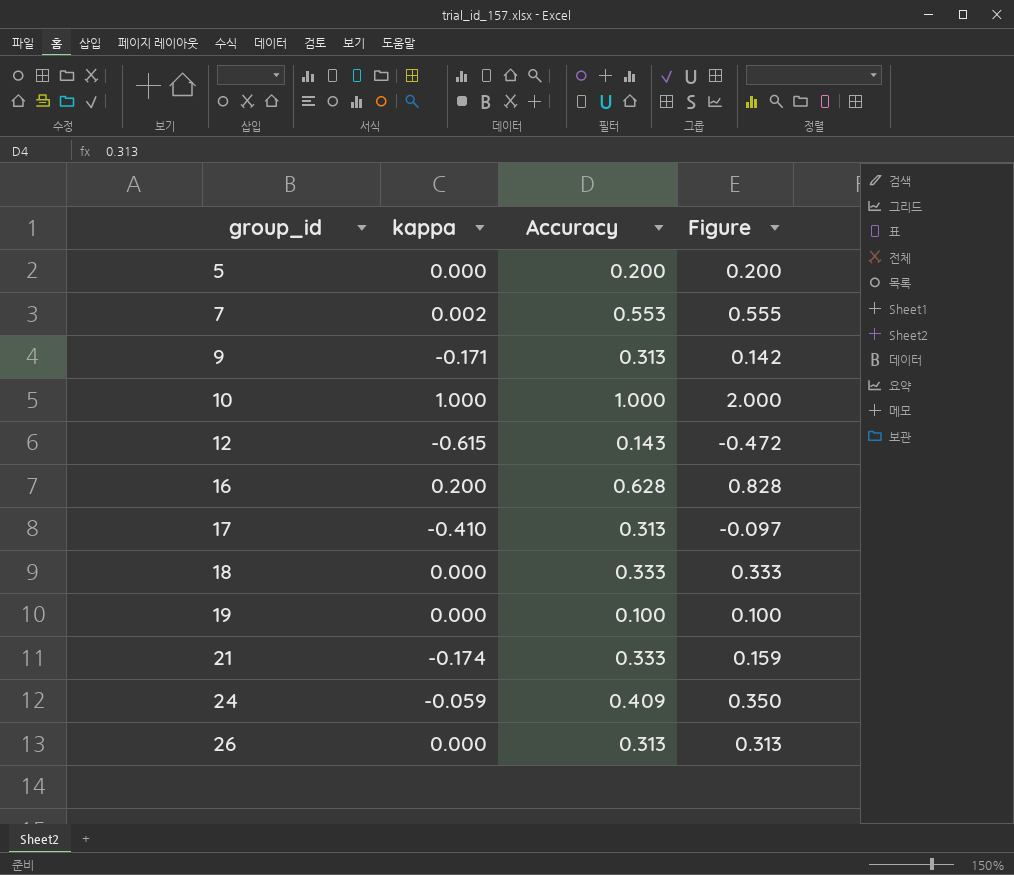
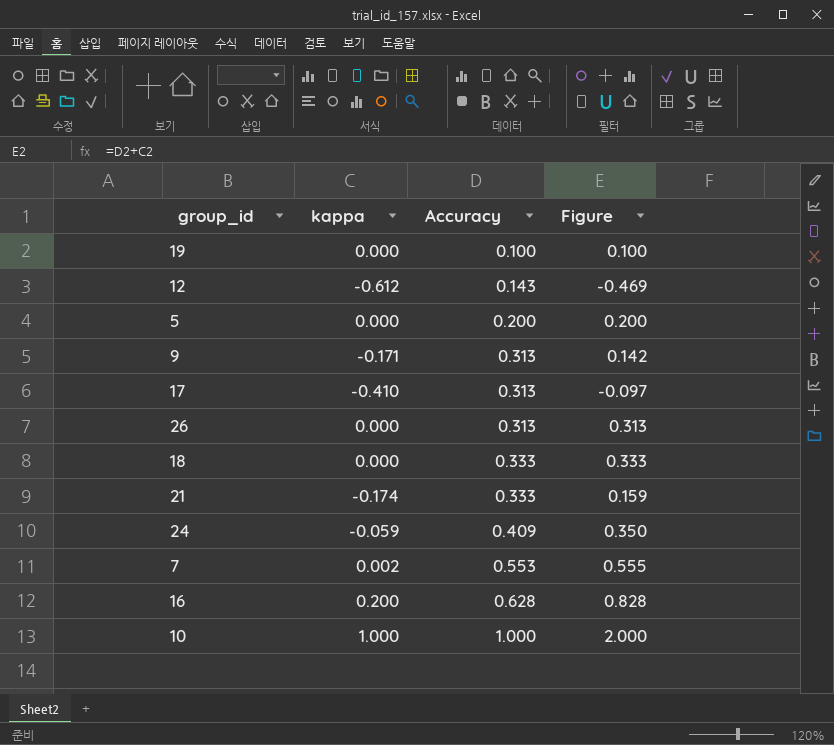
row order: group_id ascending -> Accuracy ascending
12 | kappa: -0.615 -> -0.612
12 | Figure: -0.472 -> -0.469

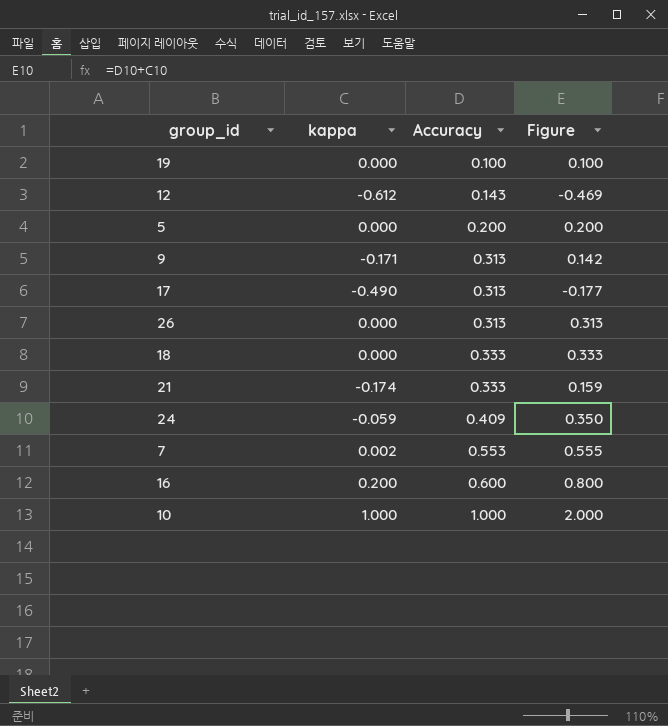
17 | kappa: -0.410 -> -0.490
17 | Figure: -0.097 -> -0.177
16 | Accuracy: 0.628 -> 0.600
16 | Figure: 0.828 -> 0.800

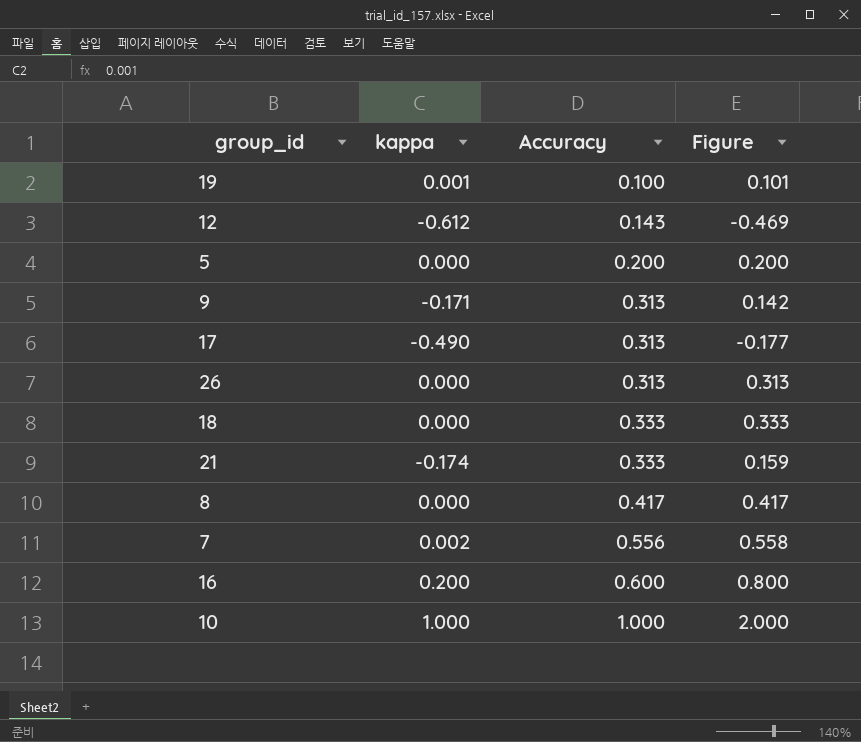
row 24: -0.059 | 0.409 | 0.350 -> none
19 | kappa: 0.000 -> 0.001
19 | Figure: 0.100 -> 0.101
row 8: none -> 0.000 | 0.417 | 0.417
7 | Accuracy: 0.553 -> 0.556
7 | Figure: 0.555 -> 0.558

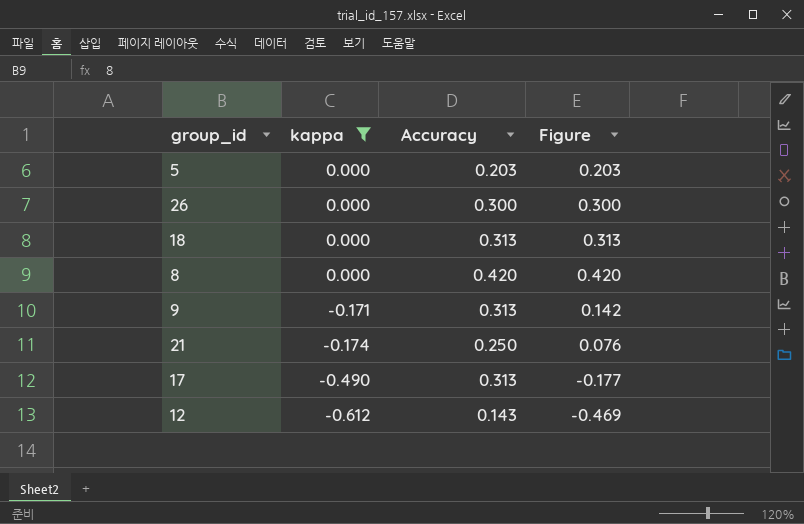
filter: none -> kappa <= 0.000
row order: Accuracy ascending -> kappa descending
5 | Accuracy: 0.200 -> 0.203
5 | Figure: 0.200 -> 0.203
26 | Accuracy: 0.313 -> 0.300
26 | Figure: 0.313 -> 0.300
18 | Accuracy: 0.333 -> 0.313
18 | Figure: 0.333 -> 0.313
8 | Accuracy: 0.417 -> 0.420
8 | Figure: 0.417 -> 0.420
21 | Accuracy: 0.333 -> 0.250
21 | Figure: 0.159 -> 0.076

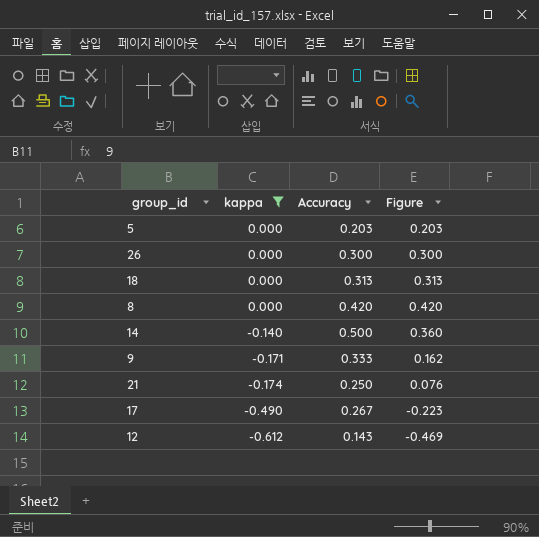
row 14: none -> -0.140 | 0.500 | 0.360
9 | Accuracy: 0.313 -> 0.333
9 | Figure: 0.142 -> 0.162
17 | Accuracy: 0.313 -> 0.267
17 | Figure: -0.177 -> -0.223

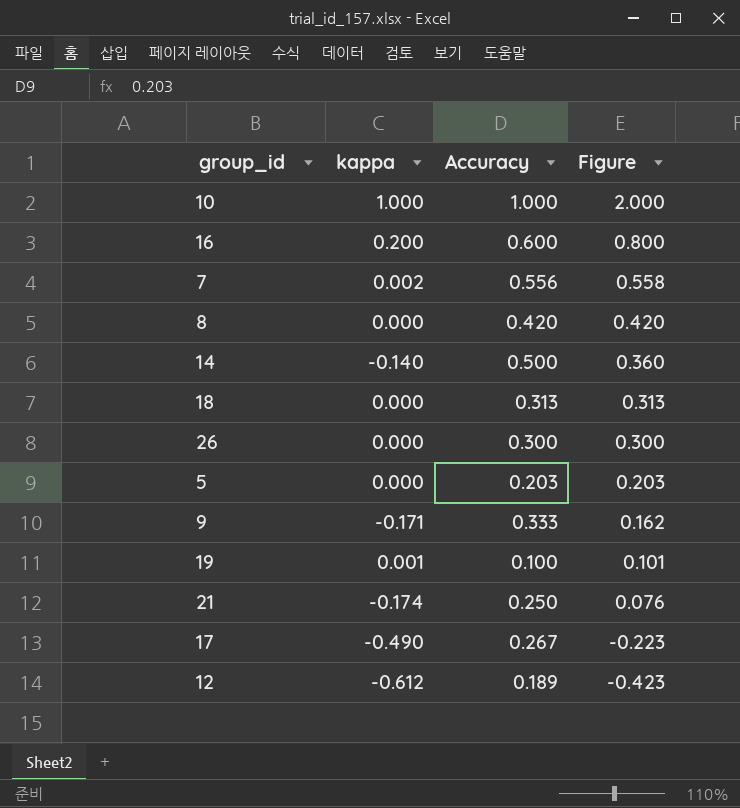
filter: kappa <= 0.000 -> none
row order: kappa descending -> Figure descending
12 | Accuracy: 0.143 -> 0.189
12 | Figure: -0.469 -> -0.423

